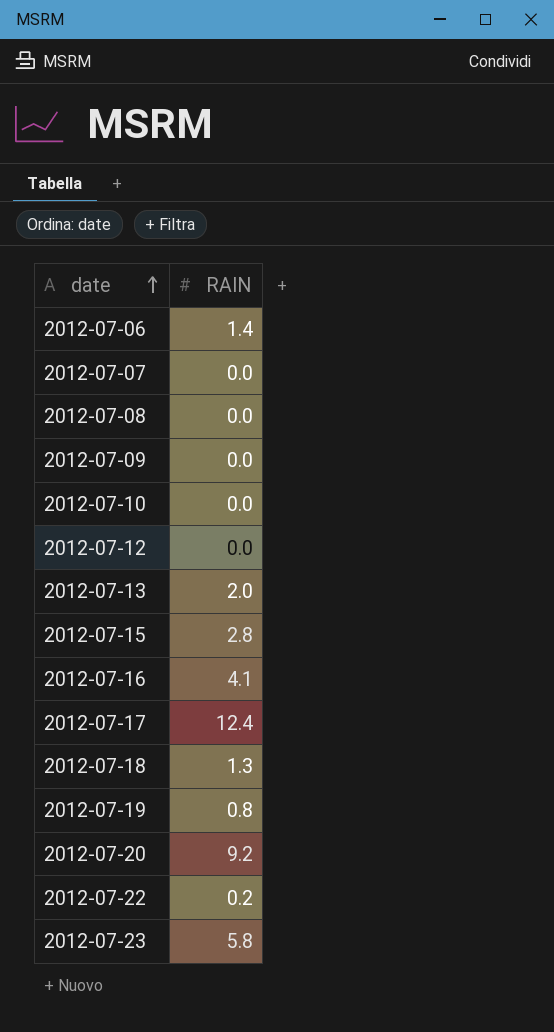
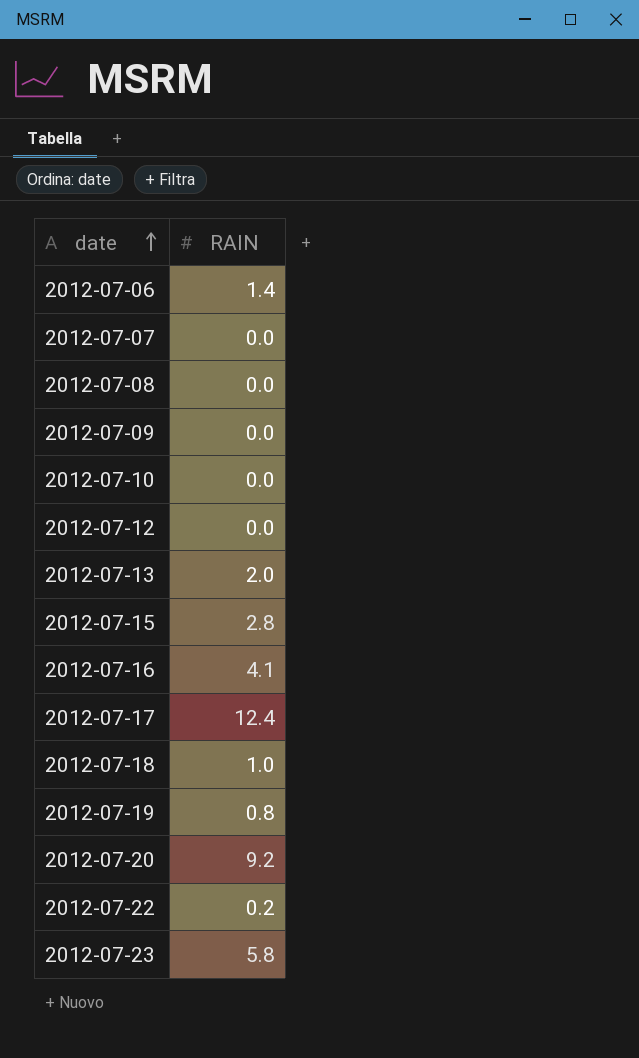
2012-07-18 | RAIN: 1.3 -> 1.0

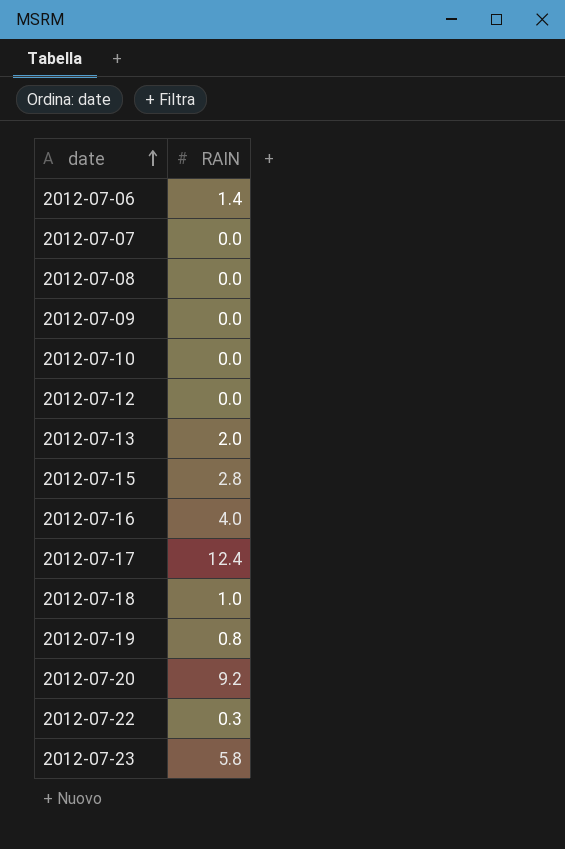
2012-07-16 | RAIN: 4.1 -> 4.0
2012-07-22 | RAIN: 0.2 -> 0.3

